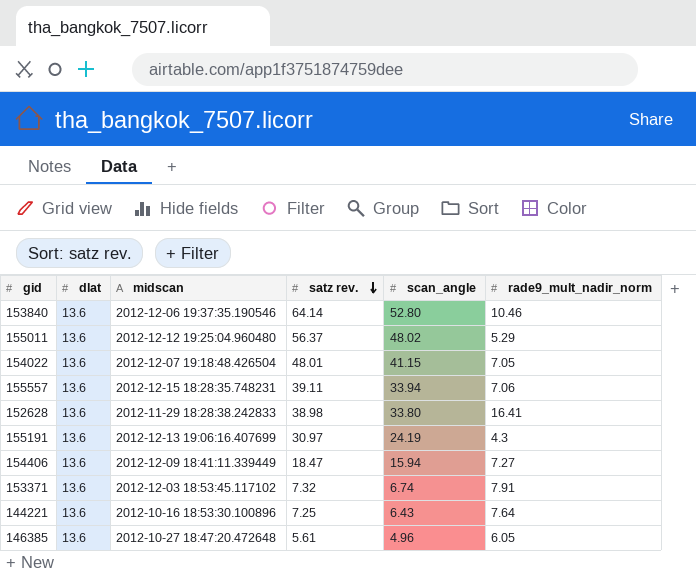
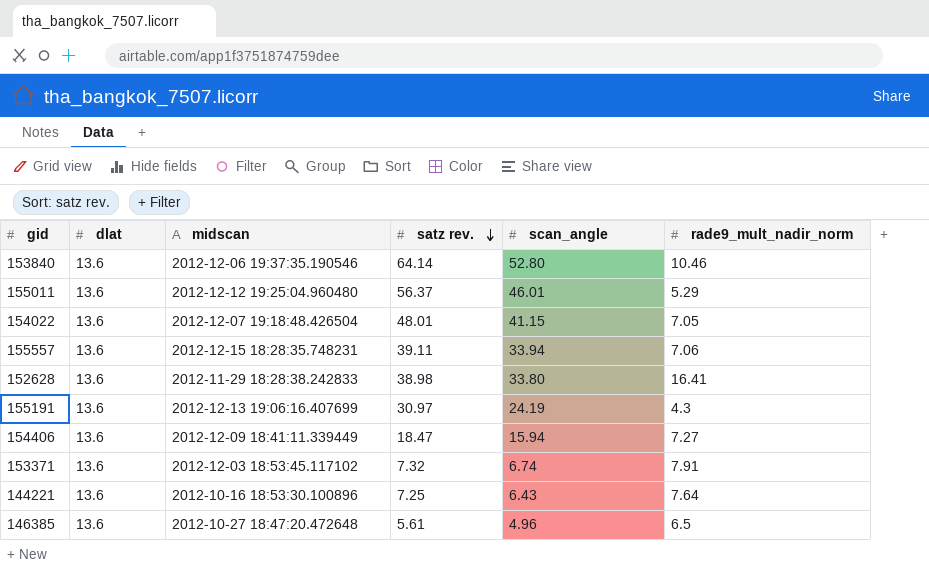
155011 | scan_angle: 48.02 -> 46.01
146385 | rade9_mult_nadir_norm: 6.05 -> 6.5

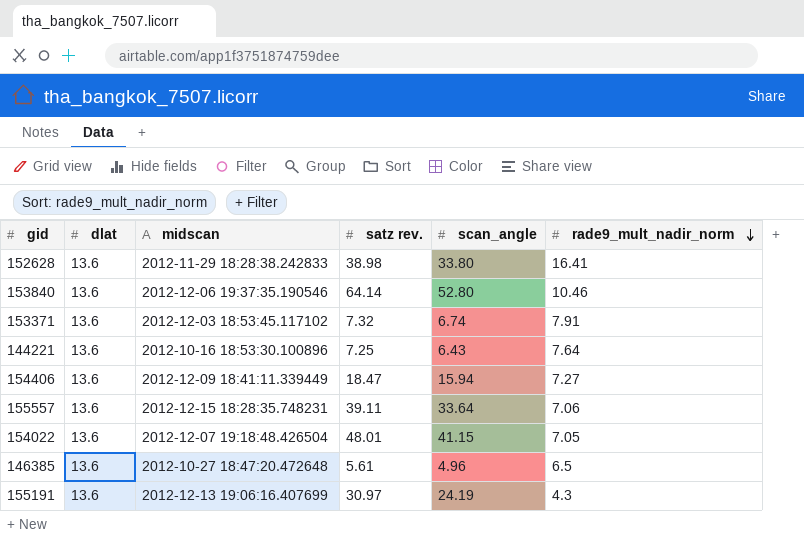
row order: satz rev. descending -> rade9_mult_nadir_norm descending
row 155011: 13.6 | 2012-12-12 19:25:04.960480 | 56.37 | 46.01 | 5.29 -> none
155557 | scan_angle: 33.94 -> 33.64

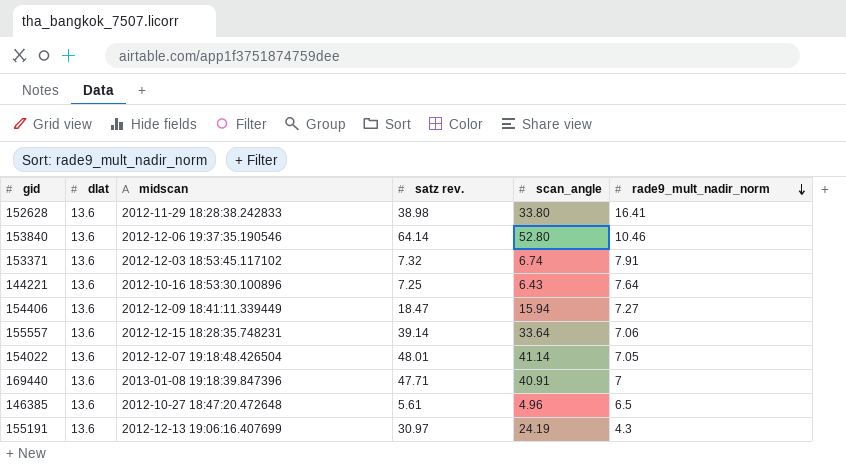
155557 | satz rev.: 39.11 -> 39.14
154022 | scan_angle: 41.15 -> 41.14
row 169440: none -> 13.6 | 2013-01-08 19:18:39.847396 | 47.71 | 40.91 | 7

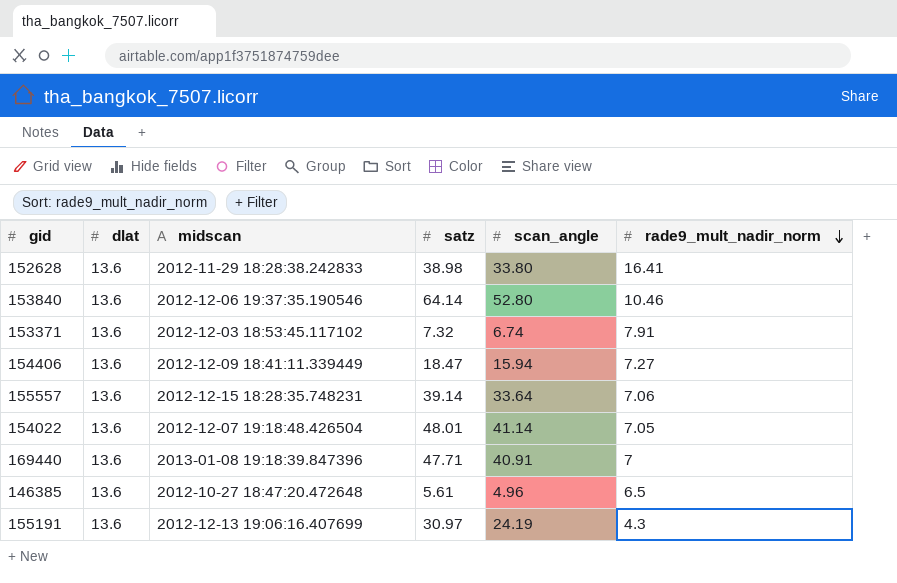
column name: satz rev. -> satz
row 144221: 13.6 | 2012-10-16 18:53:30.100896 | 7.25 | 6.43 | 7.64 -> none

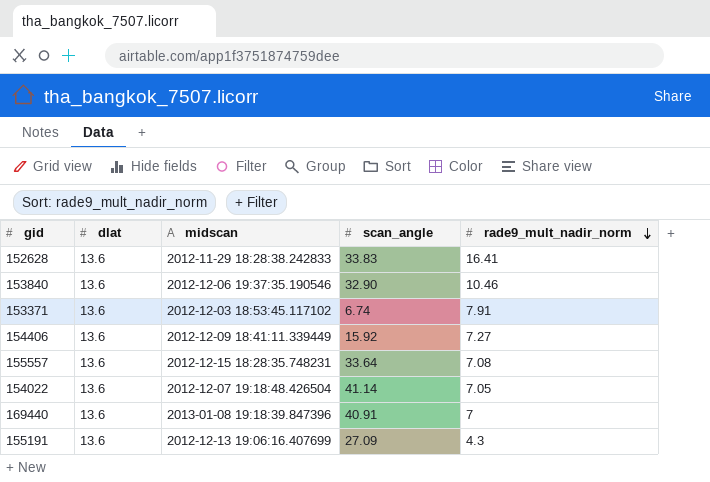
column satz | position: 4 -> none
row 146385: 13.6 | 2012-10-27 18:47:20.472648 | 5.61 | 4.96 | 6.5 -> none
152628 | scan_angle: 33.80 -> 33.83
153840 | scan_angle: 52.80 -> 32.90
154406 | scan_angle: 15.94 -> 15.92
155557 | rade9_mult_nadir_norm: 7.06 -> 7.08
155191 | scan_angle: 24.19 -> 27.09

